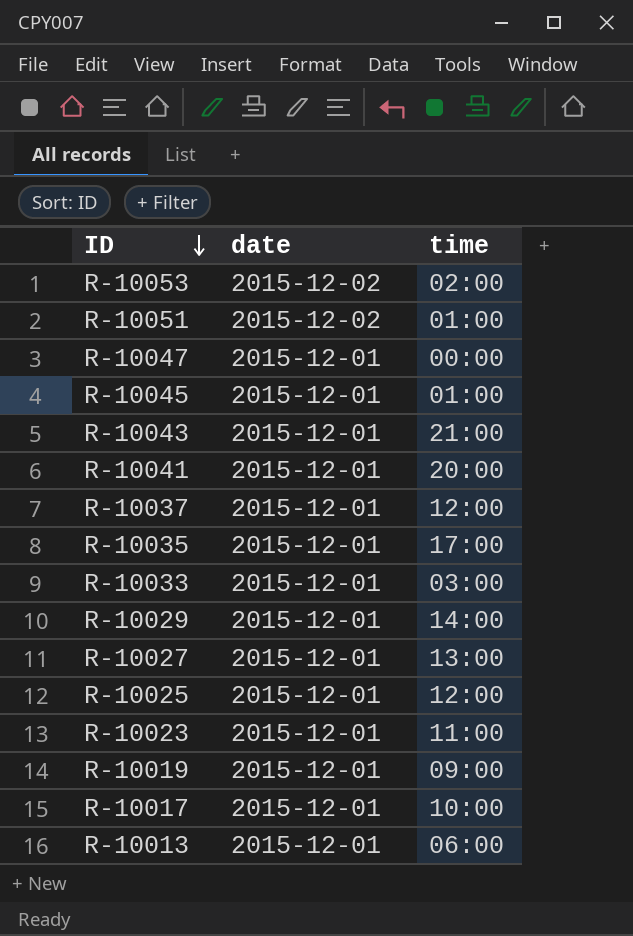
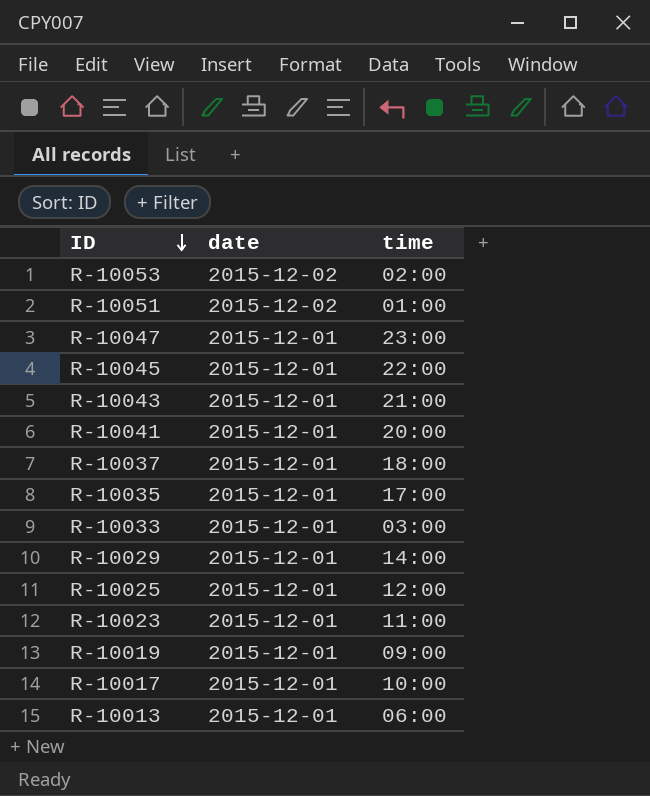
row R-10027: 2015-12-01 | 13:00 -> none
R-10047 | time: 00:00 -> 23:00
R-10045 | time: 01:00 -> 22:00
R-10037 | time: 12:00 -> 18:00

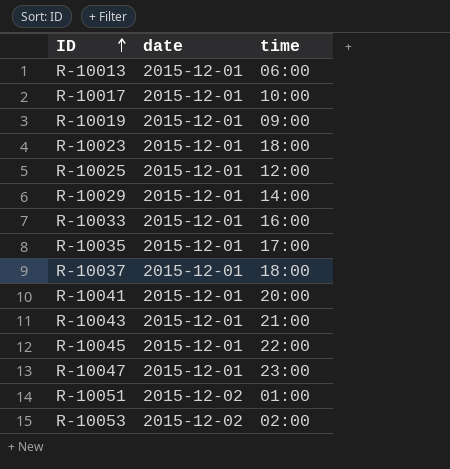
row order: ID descending -> ID ascending
R-10023 | time: 11:00 -> 18:00
R-10033 | time: 03:00 -> 16:00

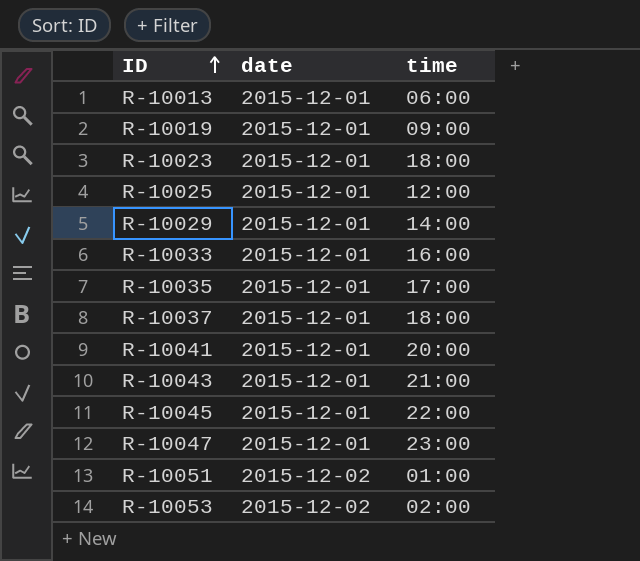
row R-10017: 2015-12-01 | 10:00 -> none

